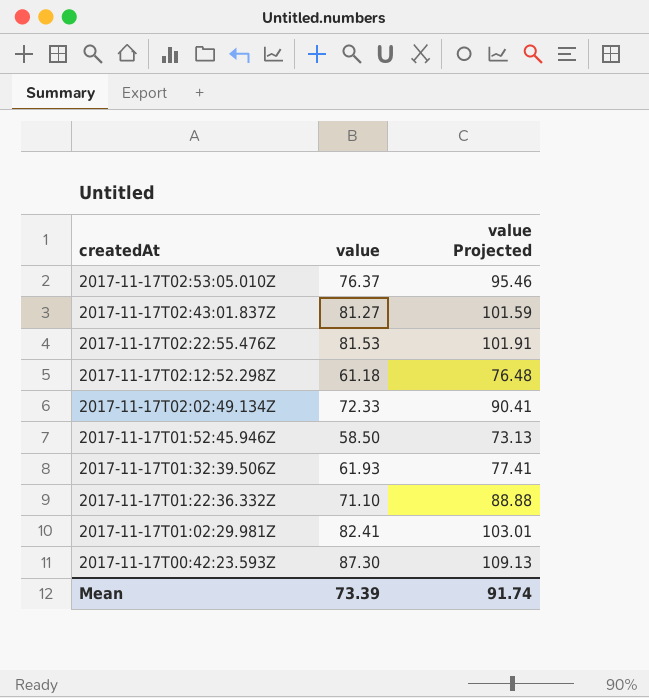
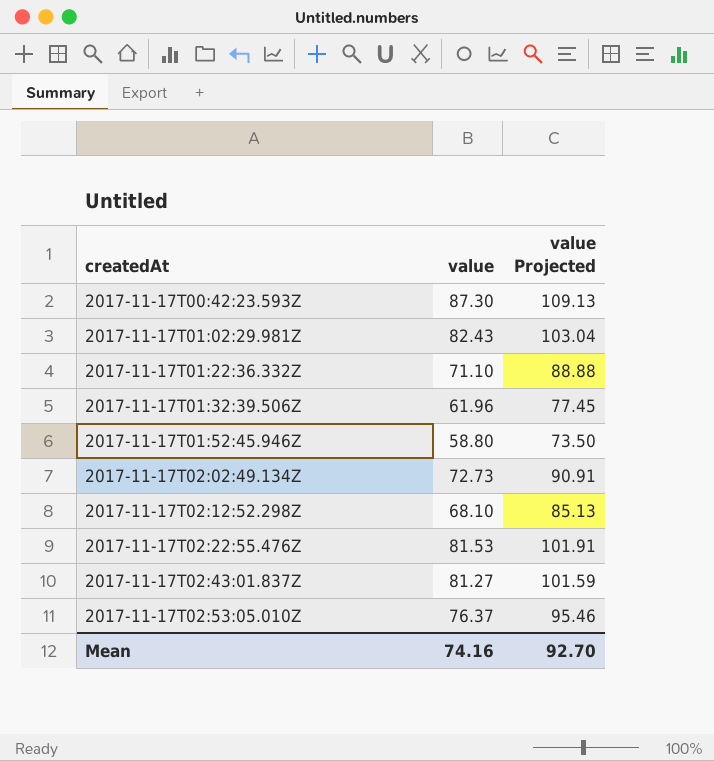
row order: createdAt descending -> createdAt ascending
2017-11-17T01:02:29.981Z | value: 82.41 -> 82.43
2017-11-17T01:02:29.981Z | value Projected: 103.01 -> 103.04
2017-11-17T01:32:39.506Z | value: 61.93 -> 61.96
2017-11-17T01:32:39.506Z | value Projected: 77.41 -> 77.45
2017-11-17T01:52:45.946Z | value: 58.50 -> 58.80
2017-11-17T01:52:45.946Z | value Projected: 73.13 -> 73.50
2017-11-17T02:02:49.134Z | value: 72.33 -> 72.73
2017-11-17T02:02:49.134Z | value Projected: 90.41 -> 90.91
2017-11-17T02:12:52.298Z | value: 61.18 -> 68.10
2017-11-17T02:12:52.298Z | value Projected: 76.48 -> 85.13
Mean | value: 73.39 -> 74.16
Mean | value Projected: 91.74 -> 92.70

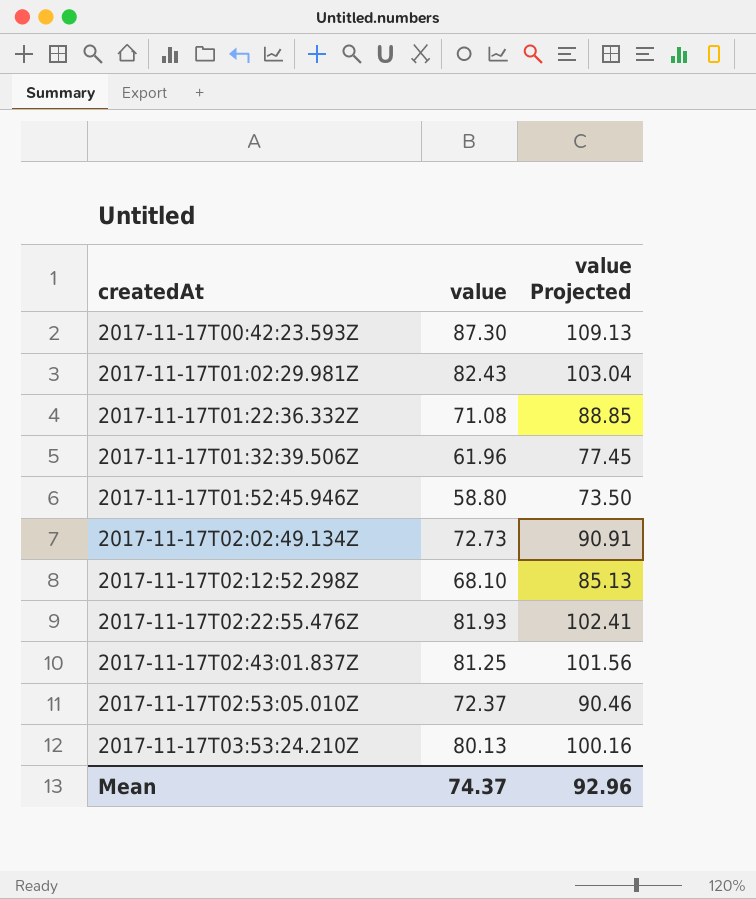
2017-11-17T01:22:36.332Z | value: 71.10 -> 71.08
2017-11-17T01:22:36.332Z | value Projected: 88.88 -> 88.85
2017-11-17T02:22:55.476Z | value: 81.53 -> 81.93
2017-11-17T02:22:55.476Z | value Projected: 101.91 -> 102.41
2017-11-17T02:43:01.837Z | value: 81.27 -> 81.25
2017-11-17T02:43:01.837Z | value Projected: 101.59 -> 101.56
2017-11-17T02:53:05.010Z | value: 76.37 -> 72.37
2017-11-17T02:53:05.010Z | value Projected: 95.46 -> 90.46
row 2017-11-17T03:53:24.210Z: none -> 80.13 | 100.16
Mean | value: 74.16 -> 74.37
Mean | value Projected: 92.70 -> 92.96

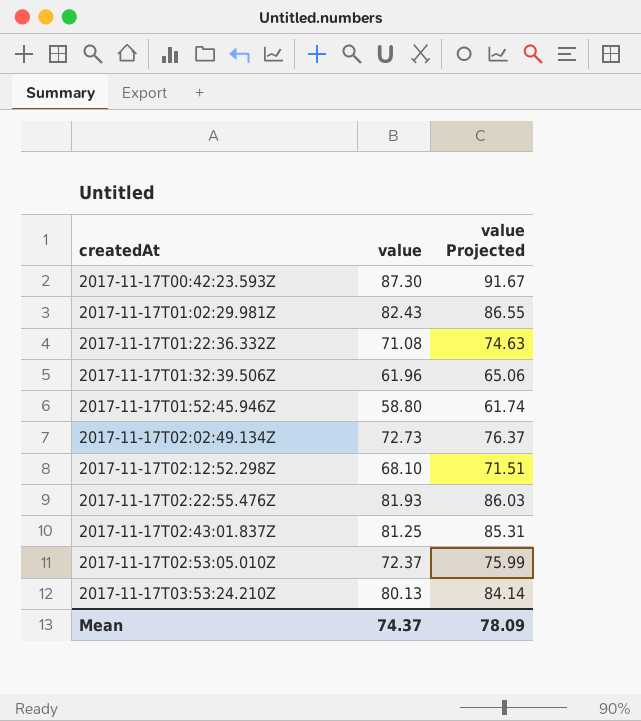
column value Projected | formula: [value] * 1.25 -> [value] * 1.05
Mean | value Projected: 92.96 -> 78.09

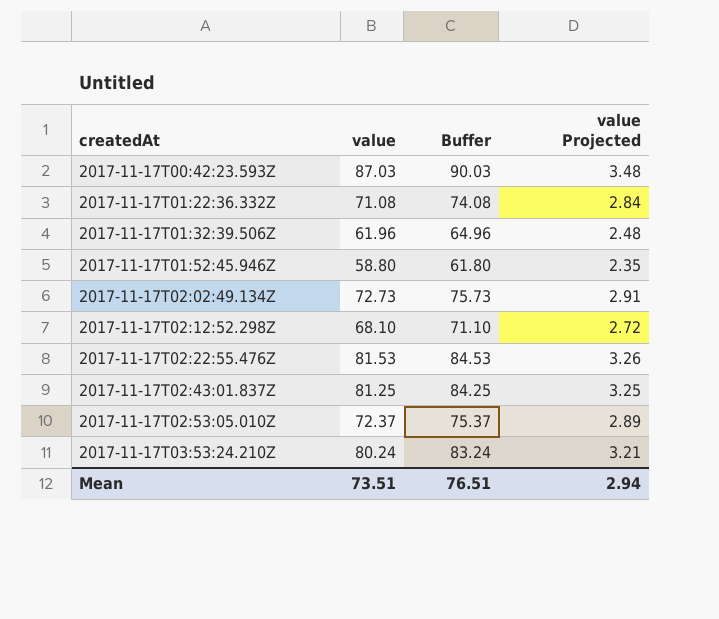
column Buffer | formula: none -> [value] + 3
column value Projected | formula: [value] * 1.05 -> [value] * 0.04
row 2017-11-17T01:02:29.981Z: 82.43 | 86.55 -> none
2017-11-17T00:42:23.593Z | value: 87.30 -> 87.03
2017-11-17T02:22:55.476Z | value: 81.93 -> 81.53
2017-11-17T03:53:24.210Z | value: 80.13 -> 80.24
Mean | value: 74.37 -> 73.51
Mean | value Projected: 78.09 -> 2.94

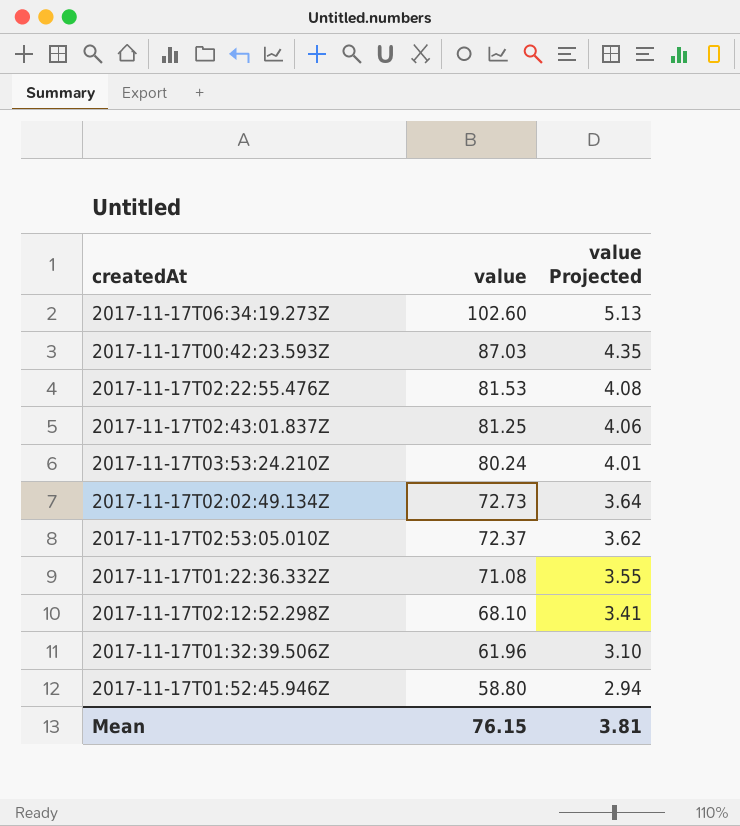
row order: createdAt ascending -> value descending
column Buffer | formula: [value] + 3 -> none
column value Projected | formula: [value] * 0.04 -> [value] * 0.05
row 2017-11-17T06:34:19.273Z: none -> 102.60 | 5.13
Mean | value: 73.51 -> 76.15
Mean | value Projected: 2.94 -> 3.81

